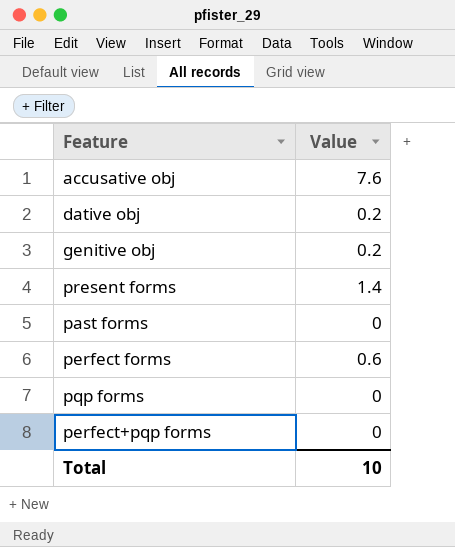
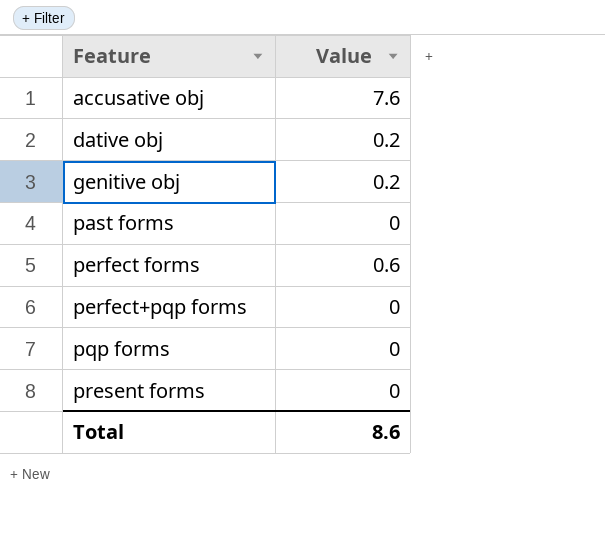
row order: none -> Feature ascending
present forms | Value: 1.4 -> 0
Total | Value: 10 -> 8.6

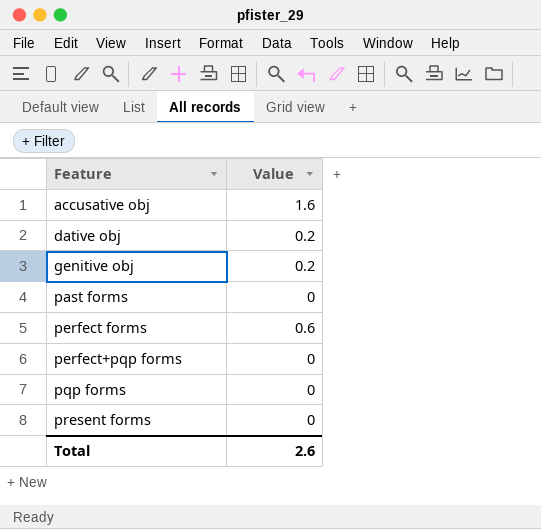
accusative obj | Value: 7.6 -> 1.6
Total | Value: 8.6 -> 2.6

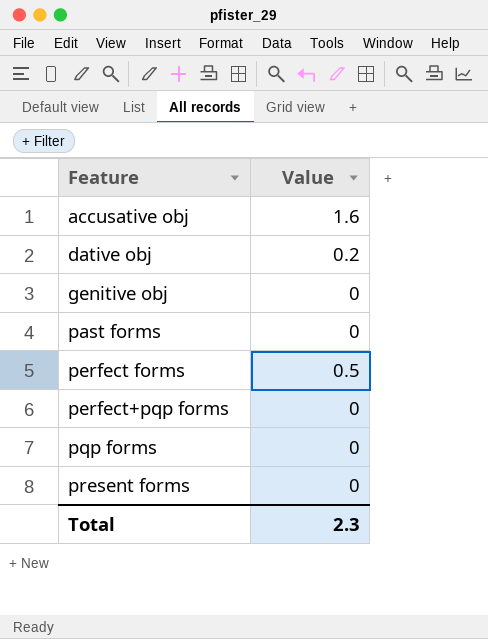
genitive obj | Value: 0.2 -> 0
perfect forms | Value: 0.6 -> 0.5
Total | Value: 2.6 -> 2.3

